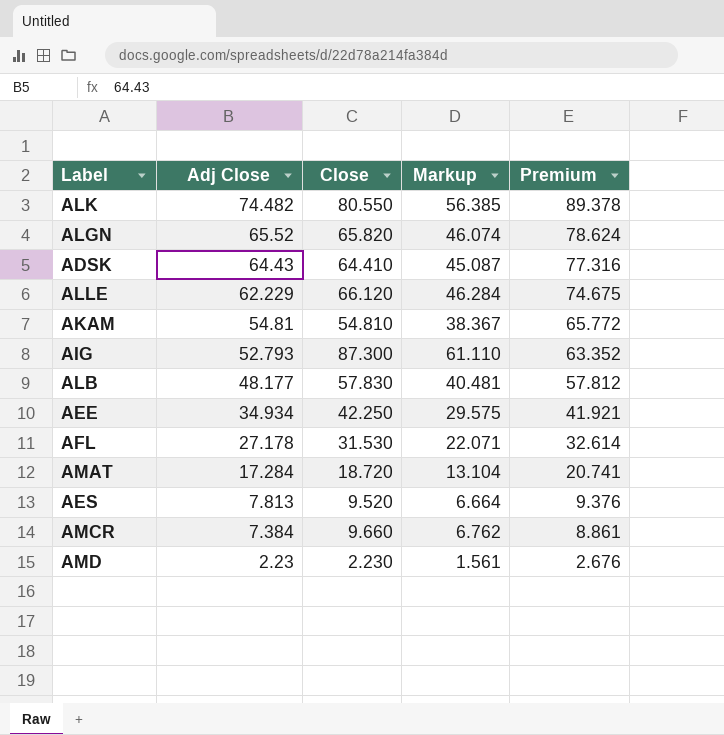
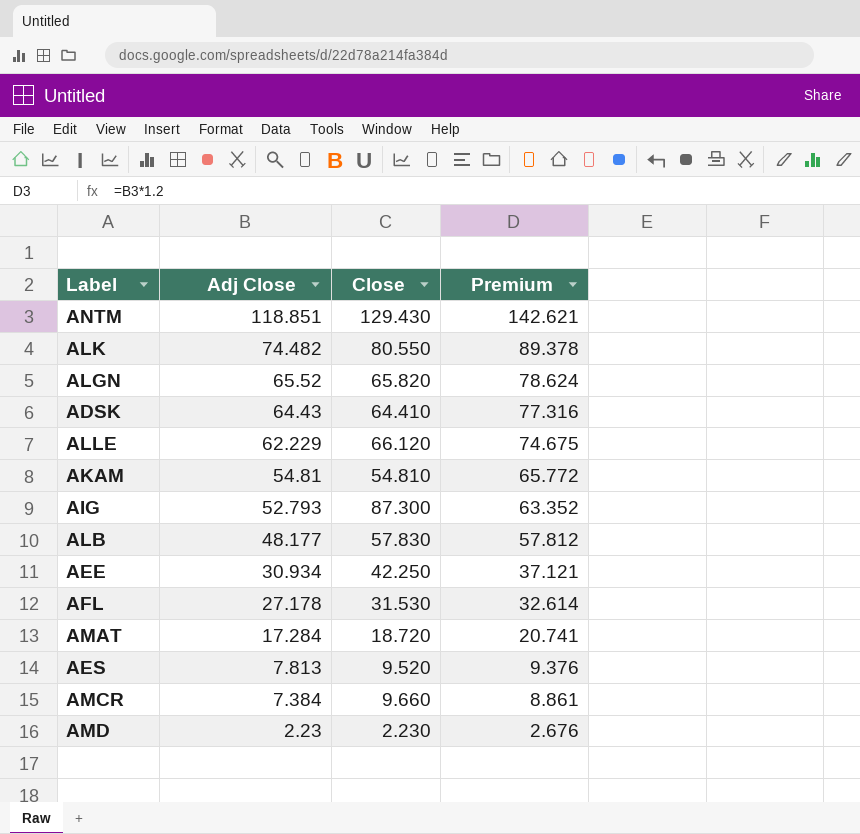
column Markup | formula: [Close] * 0.7 -> none
row ANTM: none -> 118.851 | 129.430 | 142.621
AEE | Adj Close: 34.934 -> 30.934
AEE | Premium: 41.921 -> 37.121

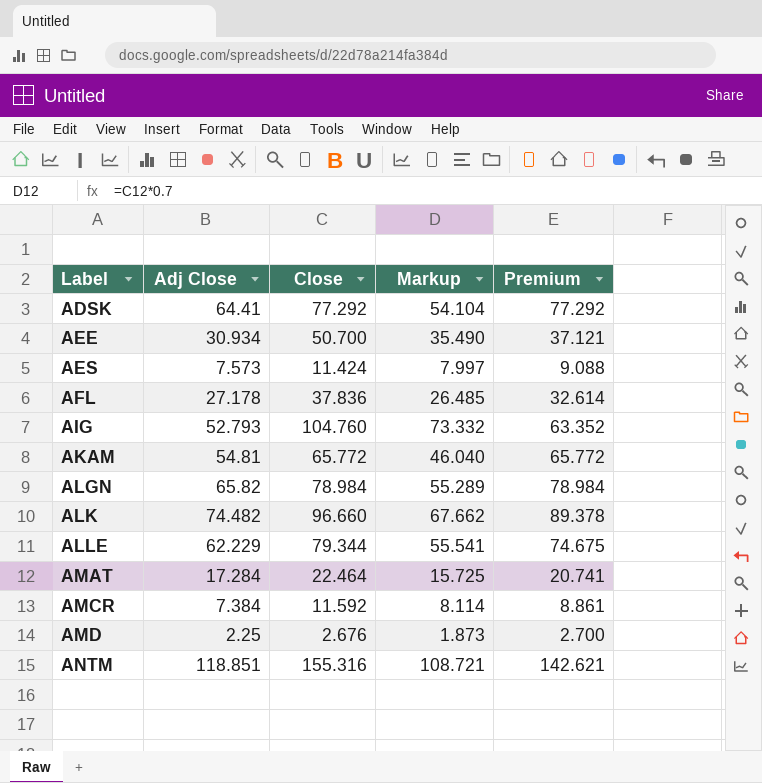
row order: Adj Close descending -> Label ascending
column Markup | formula: none -> [Close] * 0.7
row ALB: 48.177 | 57.830 | 57.812 -> none
ADSK | Adj Close: 64.43 -> 64.41
ADSK | Close: 64.410 -> 77.292
ADSK | Premium: 77.316 -> 77.292
AEE | Close: 42.250 -> 50.700
AES | Adj Close: 7.813 -> 7.573
AES | Close: 9.520 -> 11.424
AES | Premium: 9.376 -> 9.088
AFL | Close: 31.530 -> 37.836
AIG | Close: 87.300 -> 104.760
AKAM | Close: 54.810 -> 65.772
ALGN | Adj Close: 65.52 -> 65.82
ALGN | Close: 65.820 -> 78.984
ALGN | Premium: 78.624 -> 78.984
ALK | Close: 80.550 -> 96.660
ALLE | Close: 66.120 -> 79.344
AMAT | Close: 18.720 -> 22.464
AMCR | Close: 9.660 -> 11.592
AMD | Adj Close: 2.23 -> 2.25
AMD | Close: 2.230 -> 2.676
AMD | Premium: 2.676 -> 2.700
ANTM | Close: 129.430 -> 155.316

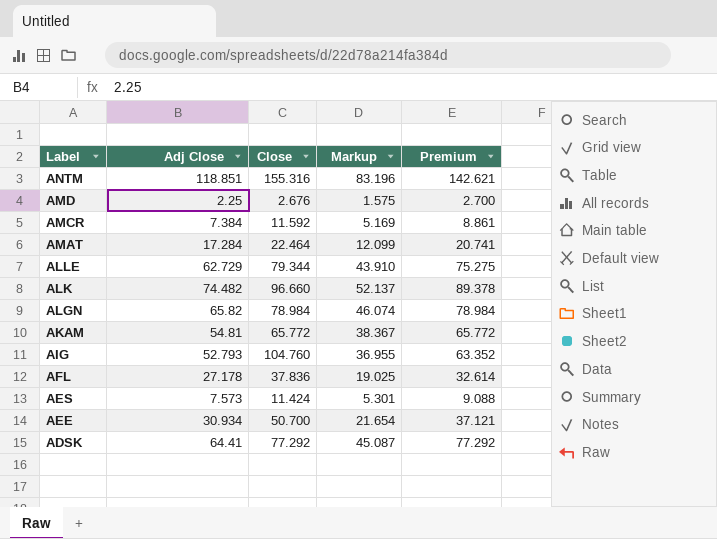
row order: Label ascending -> Label descending
column Markup | formula: [Close] * 0.7 -> [Adj Close] * 0.7
ALLE | Adj Close: 62.229 -> 62.729
ALLE | Premium: 74.675 -> 75.275

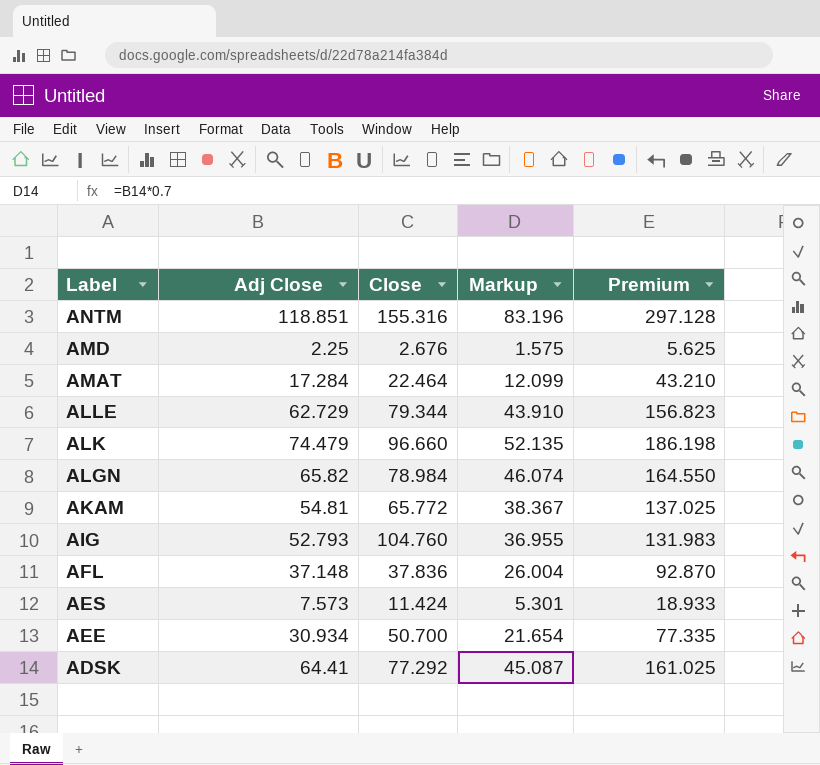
column Premium | formula: [Adj Close] * 1.2 -> [Adj Close] * 2.5
row AMCR: 7.384 | 11.592 | 5.169 | 8.861 -> none
ALK | Adj Close: 74.482 -> 74.479
ALK | Markup: 52.137 -> 52.135
AFL | Adj Close: 27.178 -> 37.148
AFL | Markup: 19.025 -> 26.004

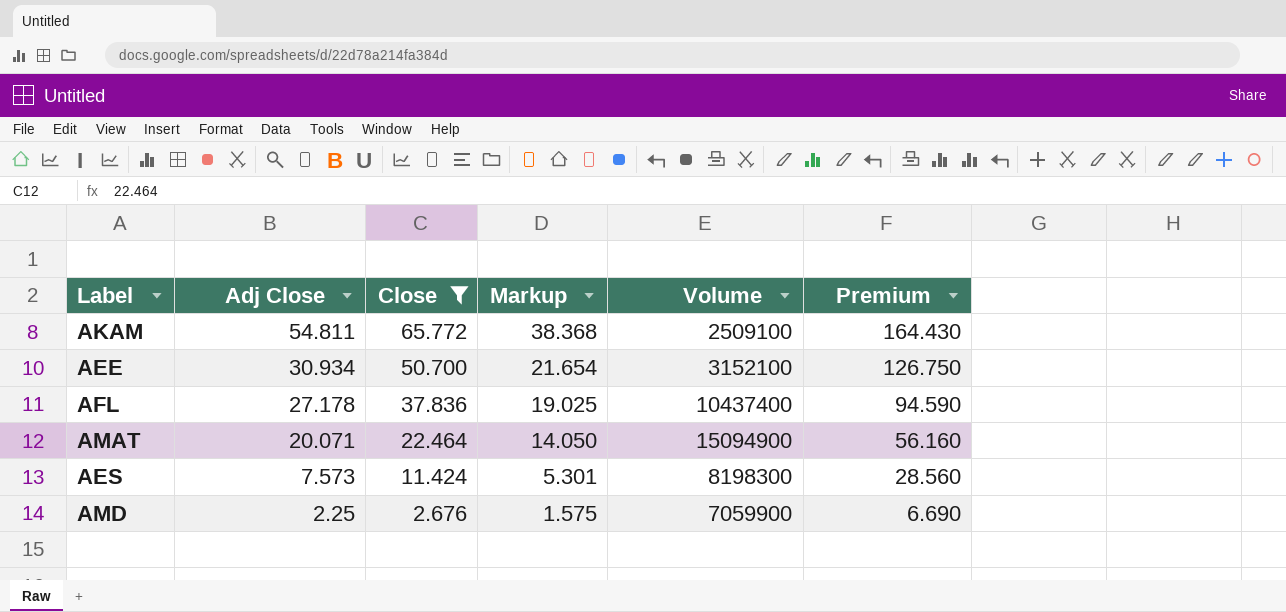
filter: none -> Close <= 65.772
row order: Label descending -> Adj Close descending
column Volume | position: none -> 5
column Premium | formula: [Adj Close] * 2.5 -> [Close] * 2.5
AKAM | Adj Close: 54.81 -> 54.811
AKAM | Markup: 38.367 -> 38.368
AFL | Adj Close: 37.148 -> 27.178
AFL | Markup: 26.004 -> 19.025
AMAT | Adj Close: 17.284 -> 20.071
AMAT | Markup: 12.099 -> 14.050

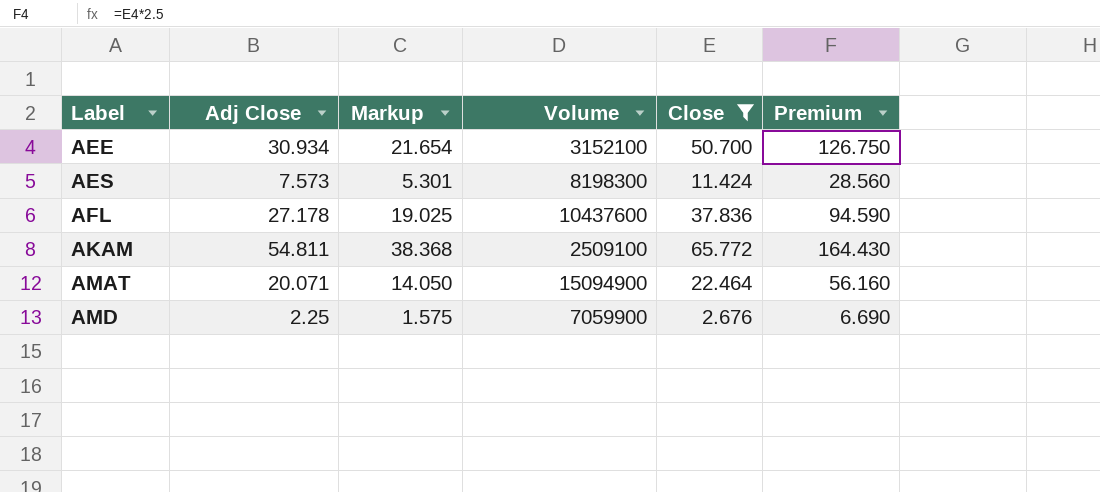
row order: Adj Close descending -> Label ascending
column Close | position: 3 -> 5
AFL | Volume: 10437400 -> 10437600

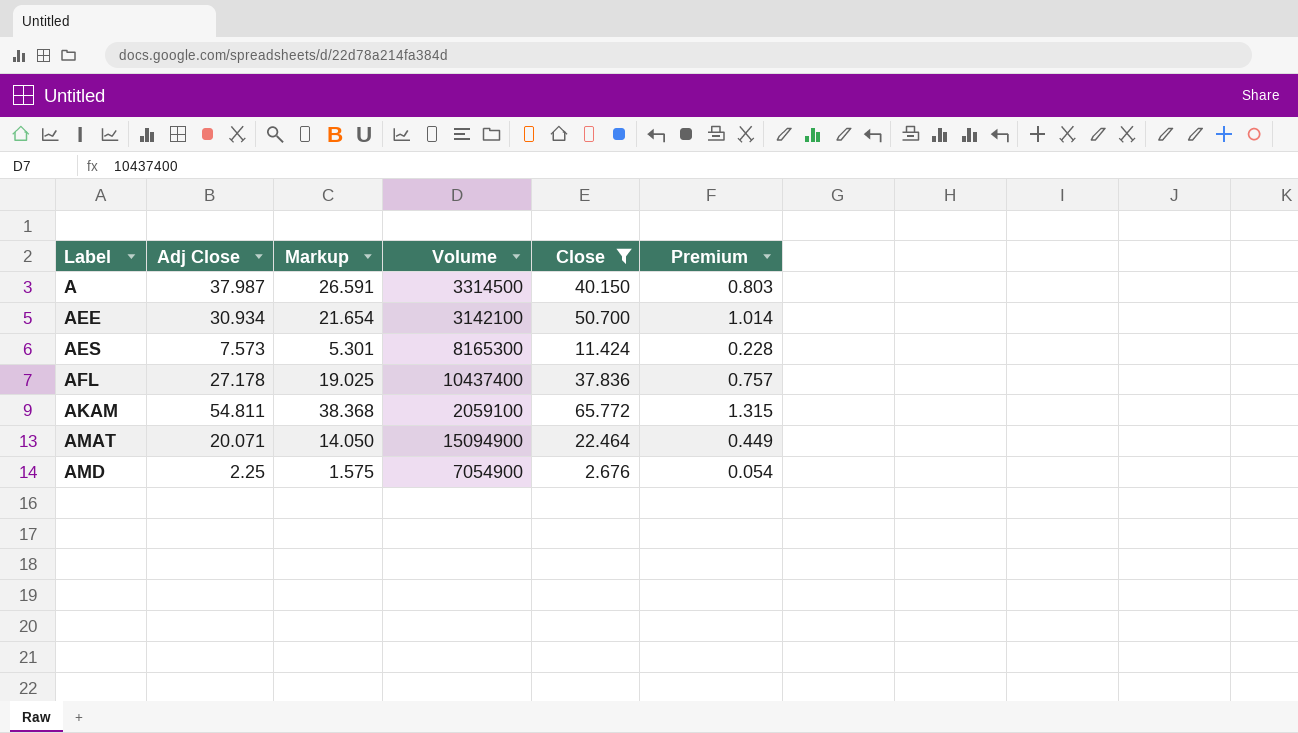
column Premium | formula: [Close] * 2.5 -> [Close] * 0.02
row A: none -> 37.987 | 26.591 | 3314500 | 40.150 | 0.803
AEE | Volume: 3152100 -> 3142100
AES | Volume: 8198300 -> 8165300
AFL | Volume: 10437600 -> 10437400
AKAM | Volume: 2509100 -> 2059100
AMD | Volume: 7059900 -> 7054900

